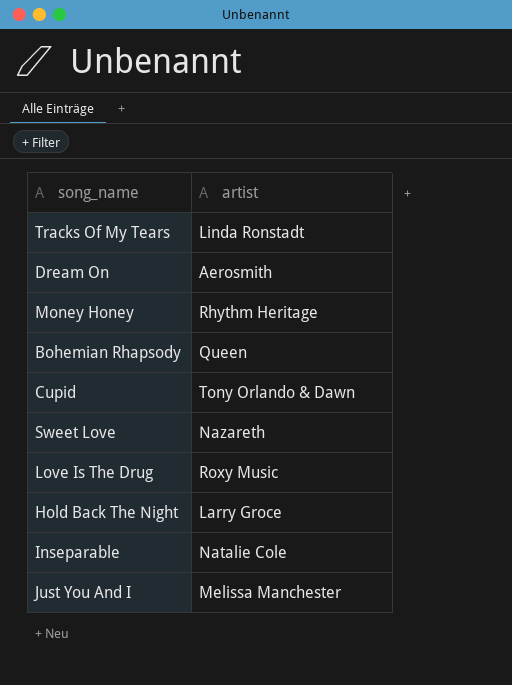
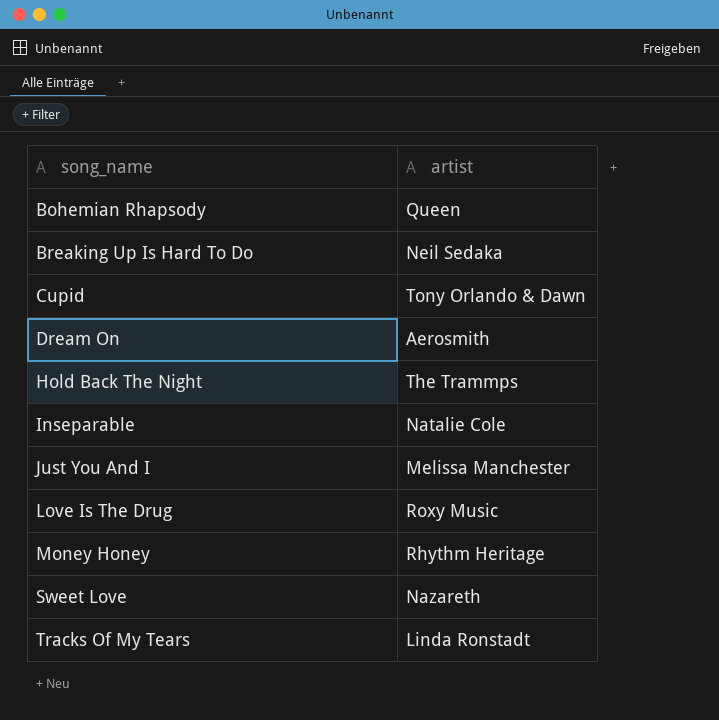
row order: none -> song_name ascending
row Breaking Up Is Hard To Do: none -> Neil Sedaka
Hold Back The Night | artist: Larry Groce -> The Trammps

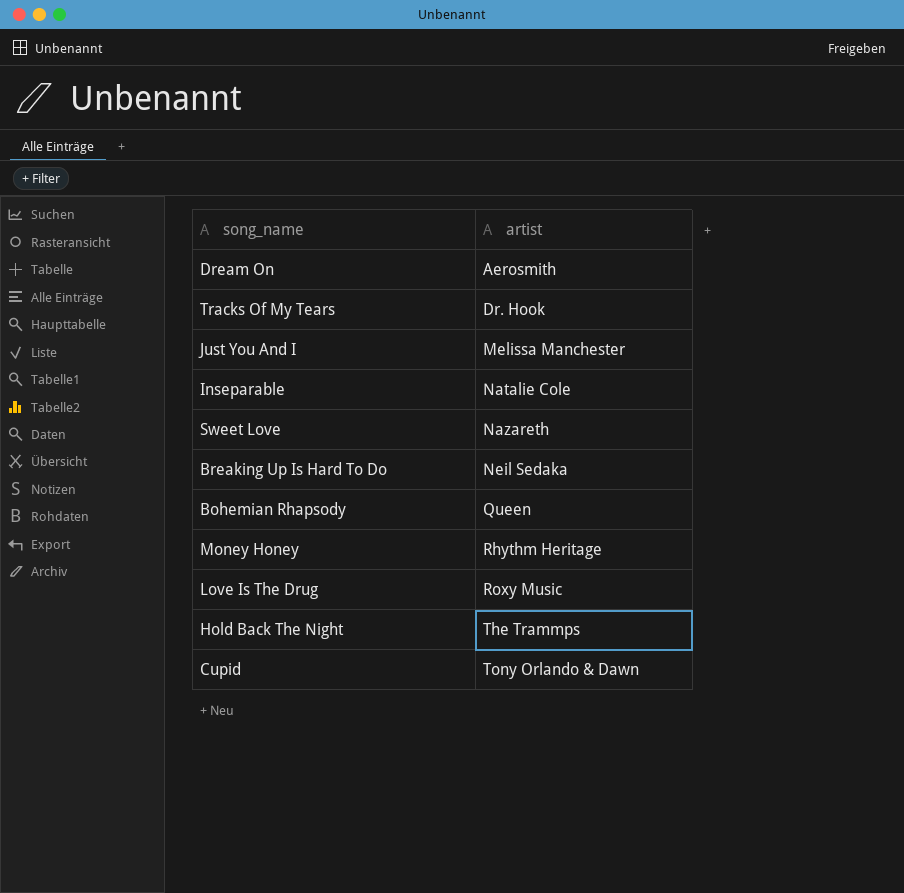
row order: song_name ascending -> artist ascending
Tracks Of My Tears | artist: Linda Ronstadt -> Dr. Hook

